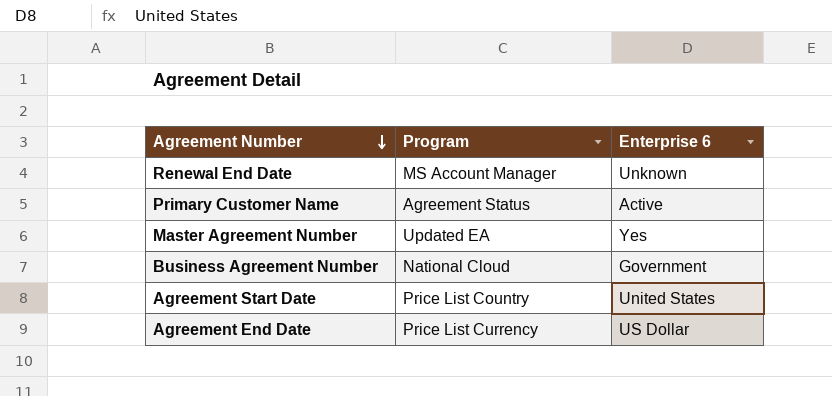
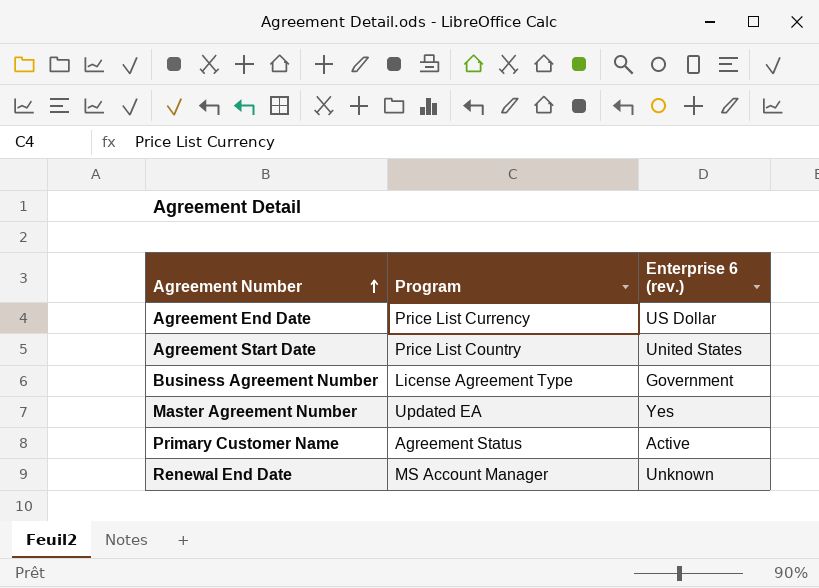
row order: Agreement Number descending -> Agreement Number ascending
column name: Enterprise 6 -> Enterprise 6 (rev.)
Business Agreement Number | Program: National Cloud -> License Agreement Type

